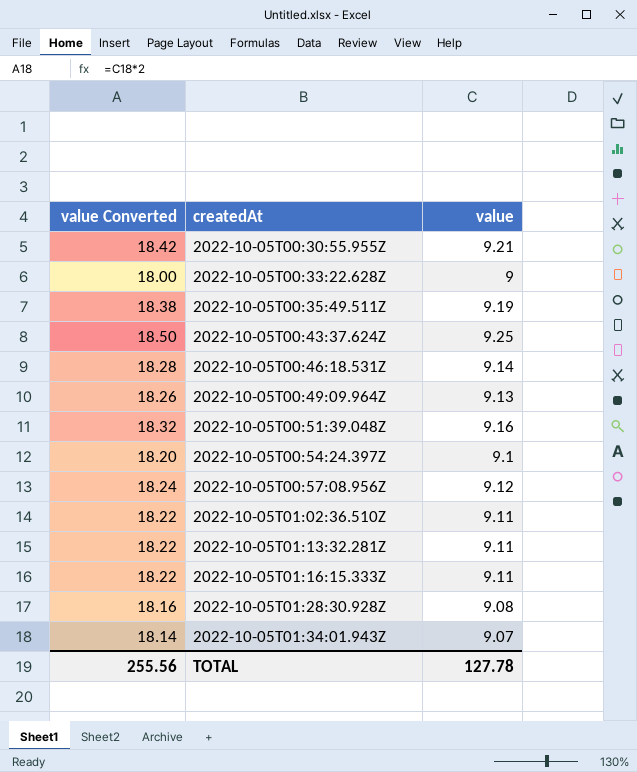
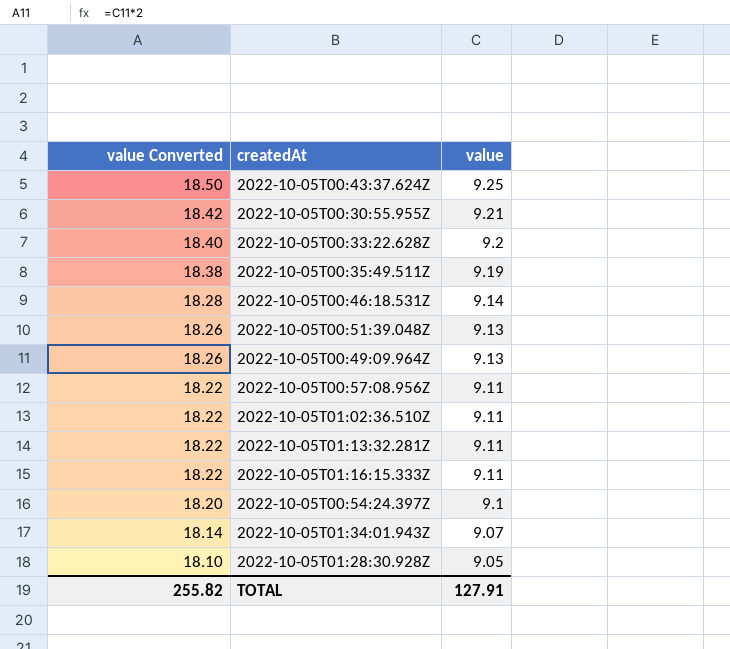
row order: createdAt ascending -> value Converted descending
2022-10-05T00:33:22.628Z | value Converted: 18.00 -> 18.40
2022-10-05T00:33:22.628Z | value: 9 -> 9.2
2022-10-05T00:51:39.048Z | value Converted: 18.32 -> 18.26
2022-10-05T00:51:39.048Z | value: 9.16 -> 9.13
2022-10-05T00:57:08.956Z | value Converted: 18.24 -> 18.22
2022-10-05T00:57:08.956Z | value: 9.12 -> 9.11
2022-10-05T01:28:30.928Z | value Converted: 18.16 -> 18.10
2022-10-05T01:28:30.928Z | value: 9.08 -> 9.05
TOTAL | value Converted: 255.56 -> 255.82
TOTAL | value: 127.78 -> 127.91

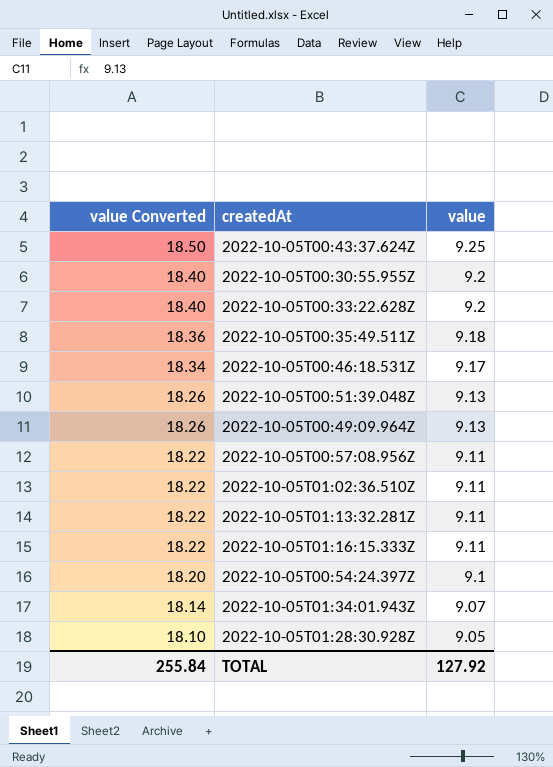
2022-10-05T00:30:55.955Z | value Converted: 18.42 -> 18.40
2022-10-05T00:30:55.955Z | value: 9.21 -> 9.2
2022-10-05T00:35:49.511Z | value Converted: 18.38 -> 18.36
2022-10-05T00:35:49.511Z | value: 9.19 -> 9.18
2022-10-05T00:46:18.531Z | value Converted: 18.28 -> 18.34
2022-10-05T00:46:18.531Z | value: 9.14 -> 9.17
TOTAL | value Converted: 255.82 -> 255.84
TOTAL | value: 127.91 -> 127.92

